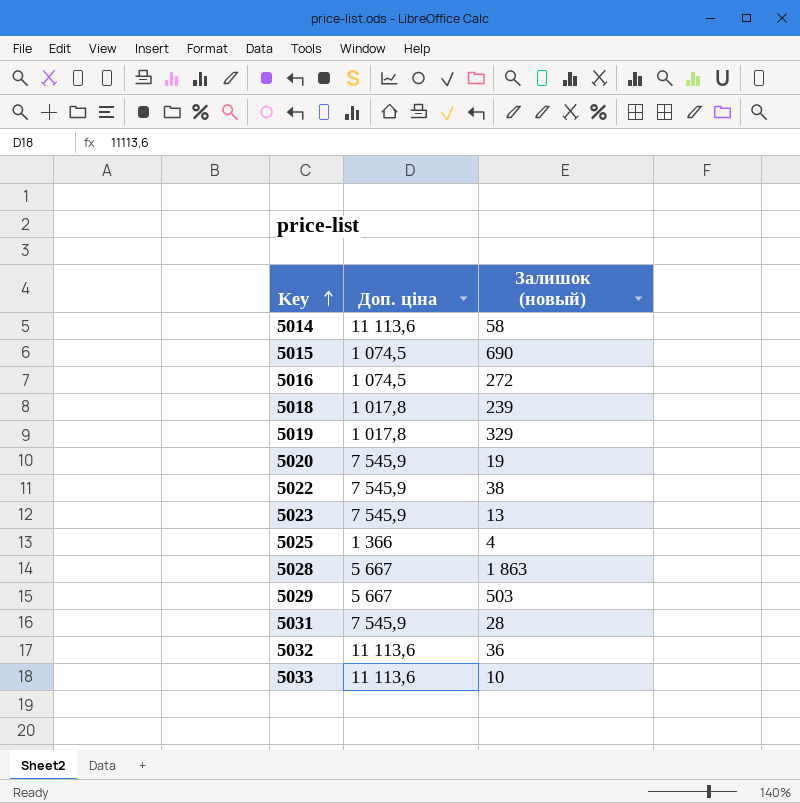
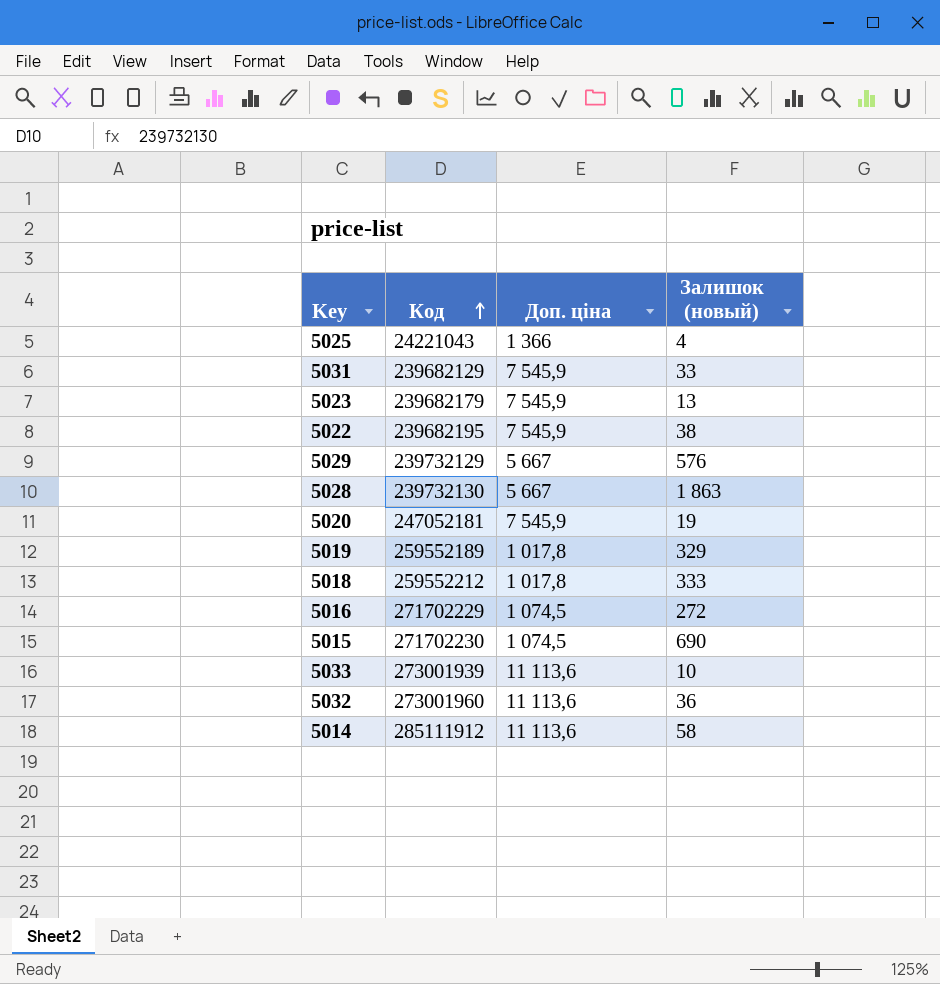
row order: Key ascending -> Код ascending
column Код | position: none -> 2
5031 | Залишок (новый): 28 -> 33
5029 | Залишок (новый): 503 -> 576
5018 | Залишок (новый): 239 -> 333

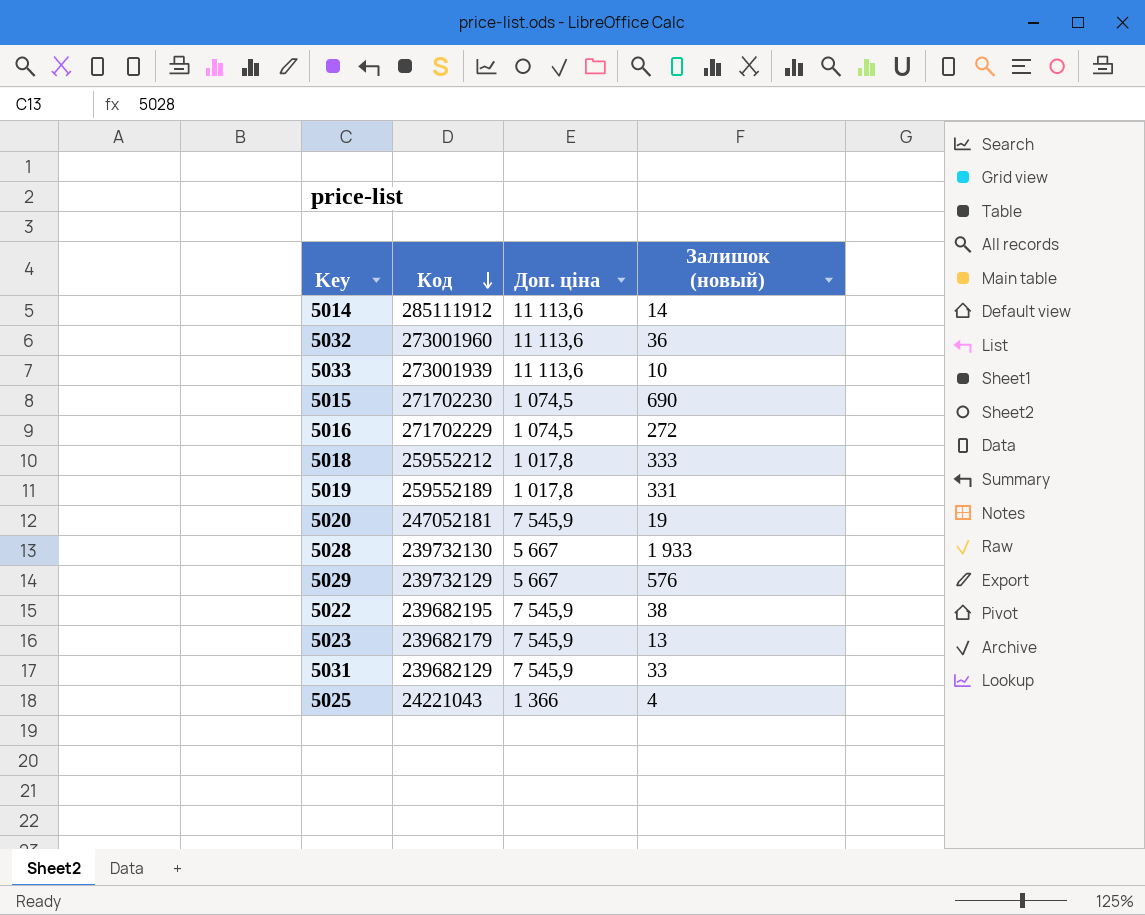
row order: Код ascending -> Код descending
5014 | Залишок (новый): 58 -> 14
5019 | Залишок (новый): 329 -> 331
5028 | Залишок (новый): 1 863 -> 1 933

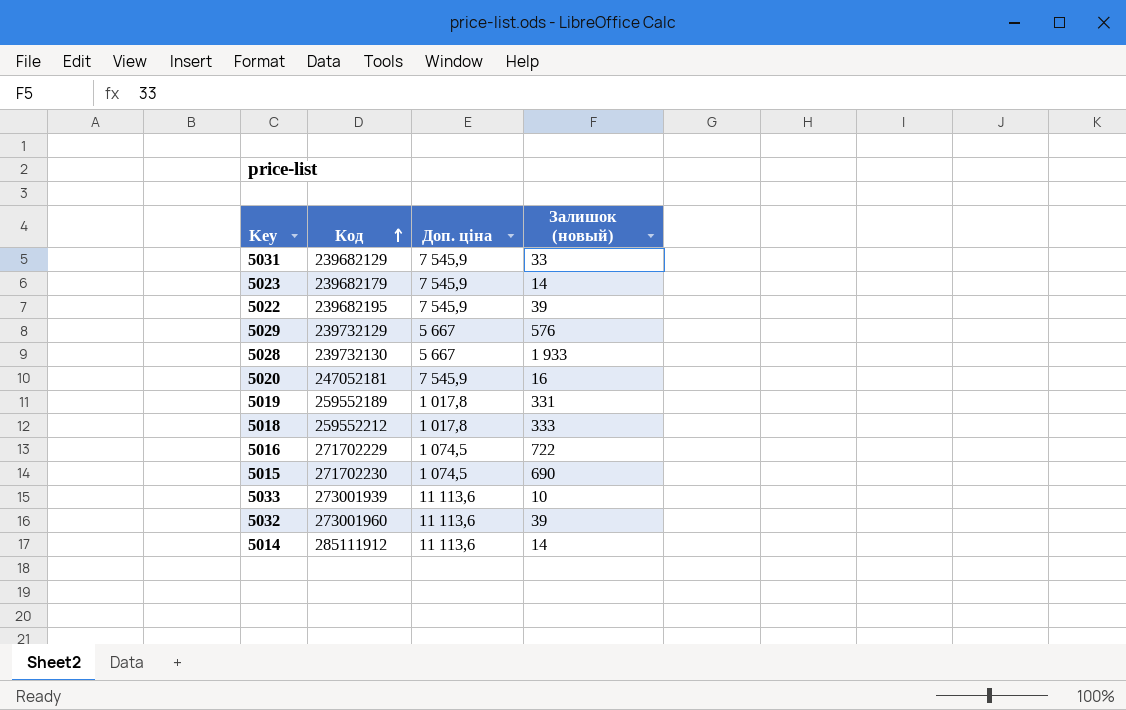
row order: Код descending -> Код ascending
row 5025: 24221043 | 1 366 | 4 -> none
5023 | Залишок (новый): 13 -> 14
5022 | Залишок (новый): 38 -> 39
5020 | Залишок (новый): 19 -> 16
5016 | Залишок (новый): 272 -> 722
5032 | Залишок (новый): 36 -> 39

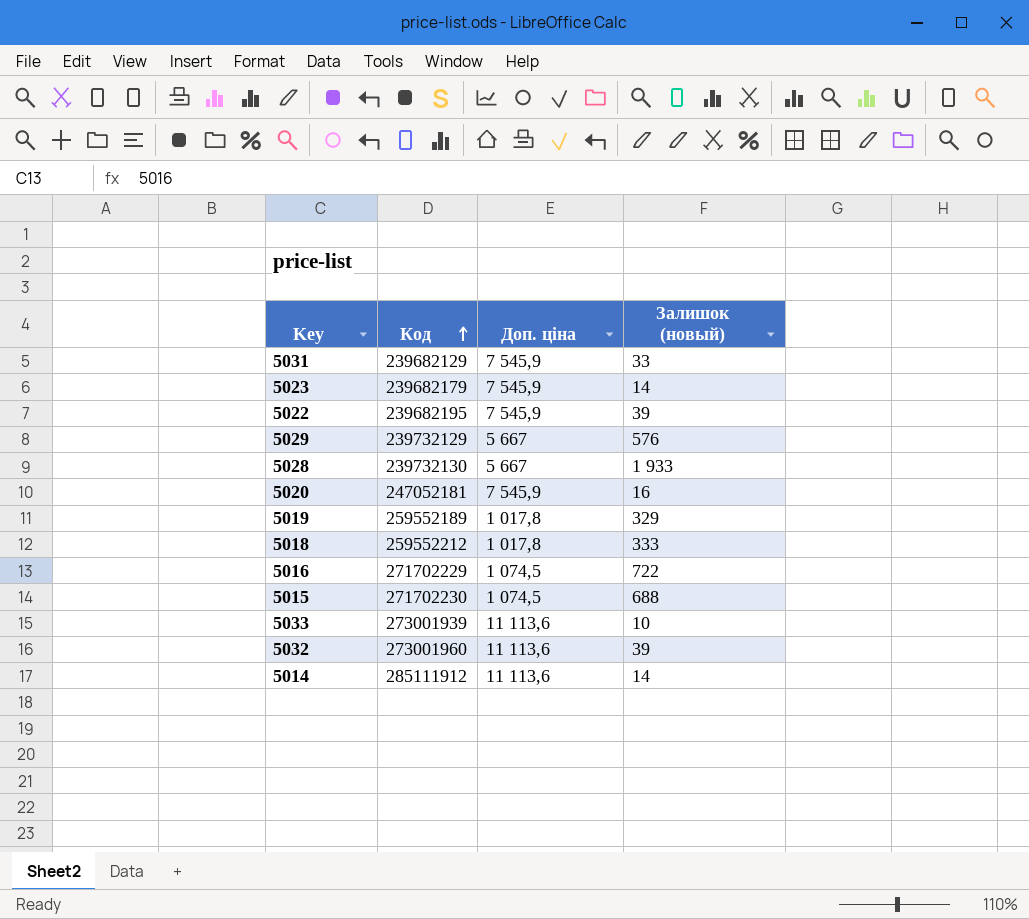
5019 | Залишок (новый): 331 -> 329
5015 | Залишок (новый): 690 -> 688

